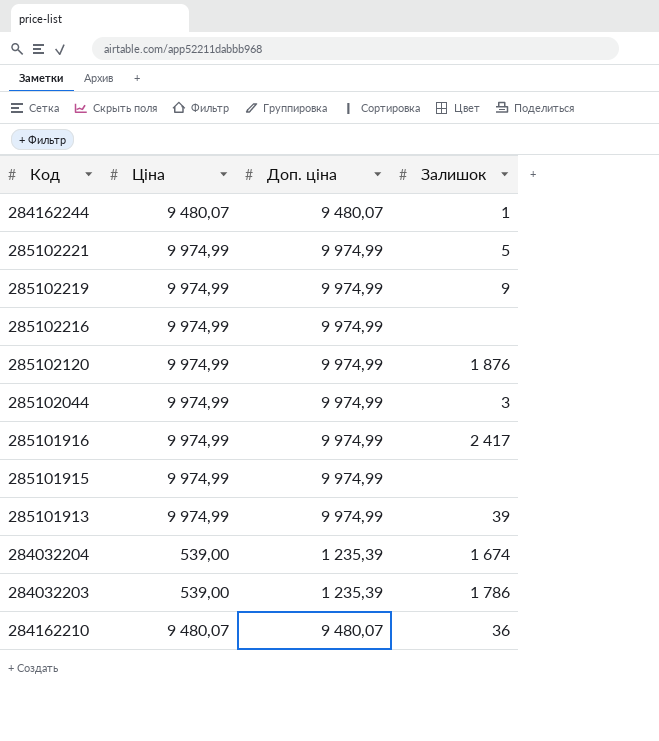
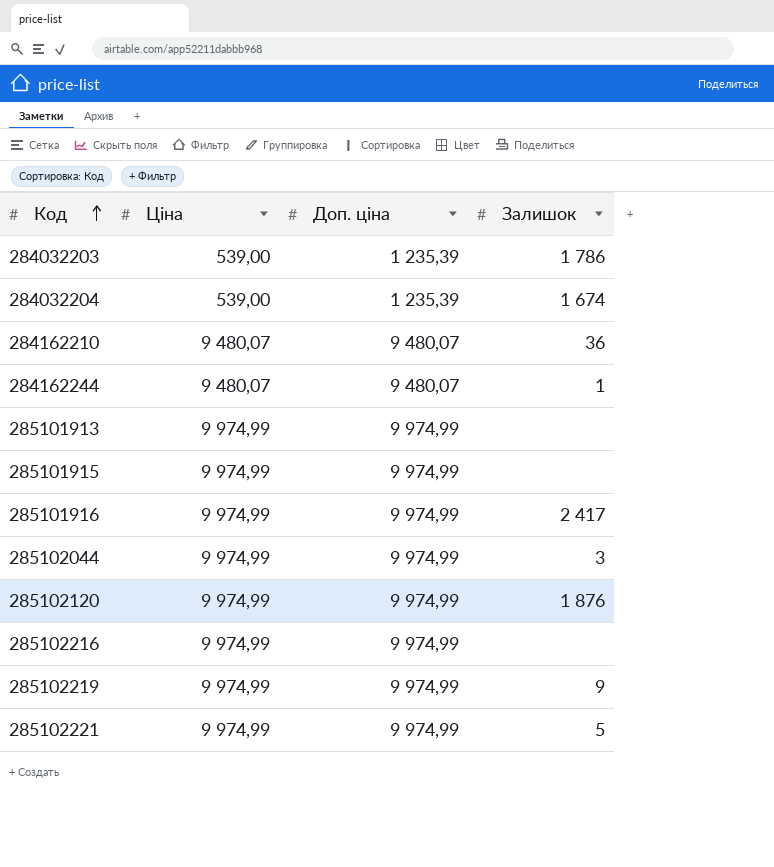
row order: none -> Код ascending
285101913 | Залишок: 39 -> none

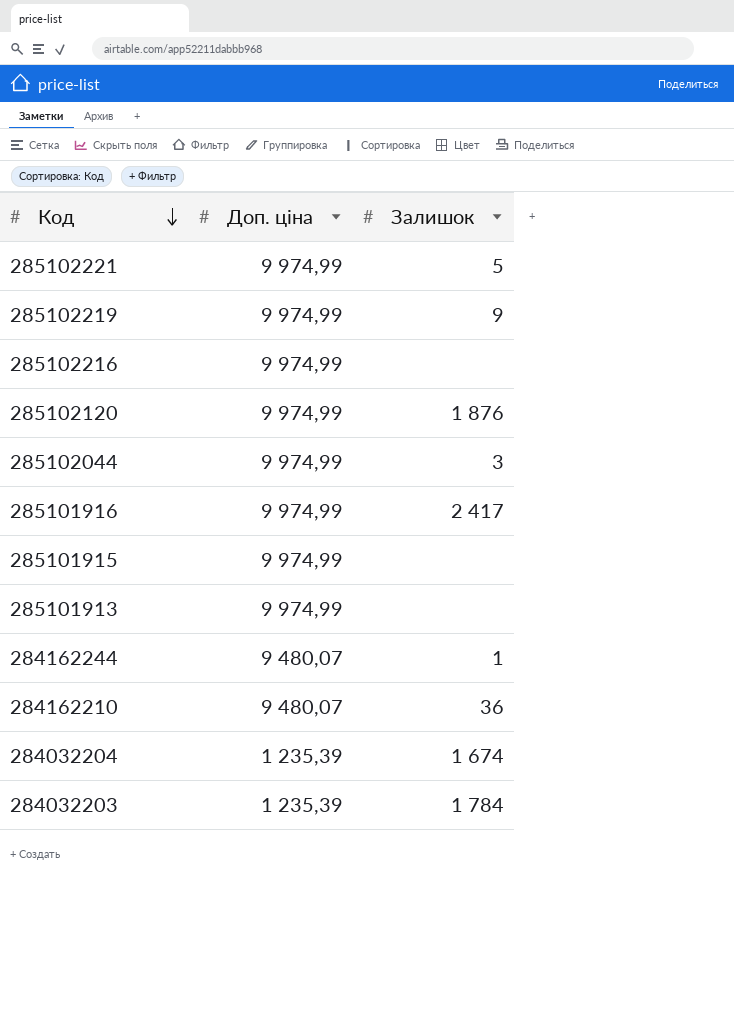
row order: Код ascending -> Код descending
column Ціна | position: 2 -> none
284032203 | Залишок: 1 786 -> 1 784

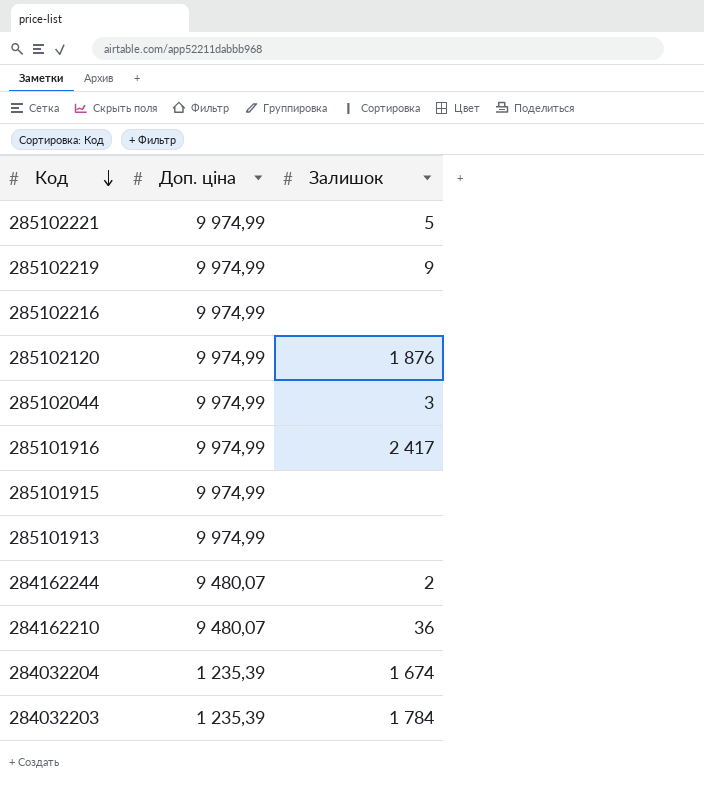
284162244 | Залишок: 1 -> 2

